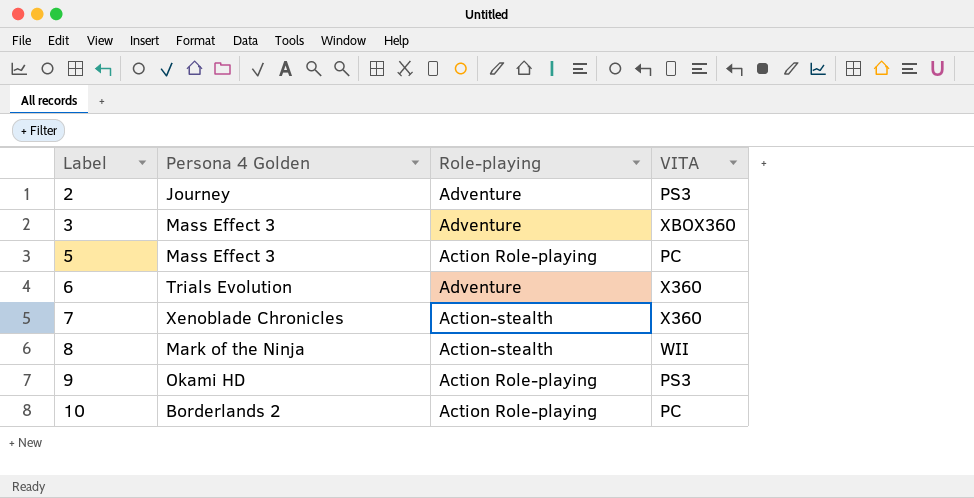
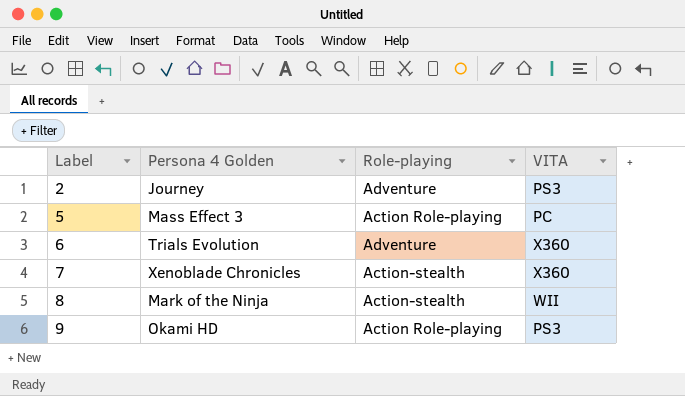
row 3: Mass Effect 3 | Adventure | XBOX360 -> none
row 10: Borderlands 2 | Action Role-playing | PC -> none

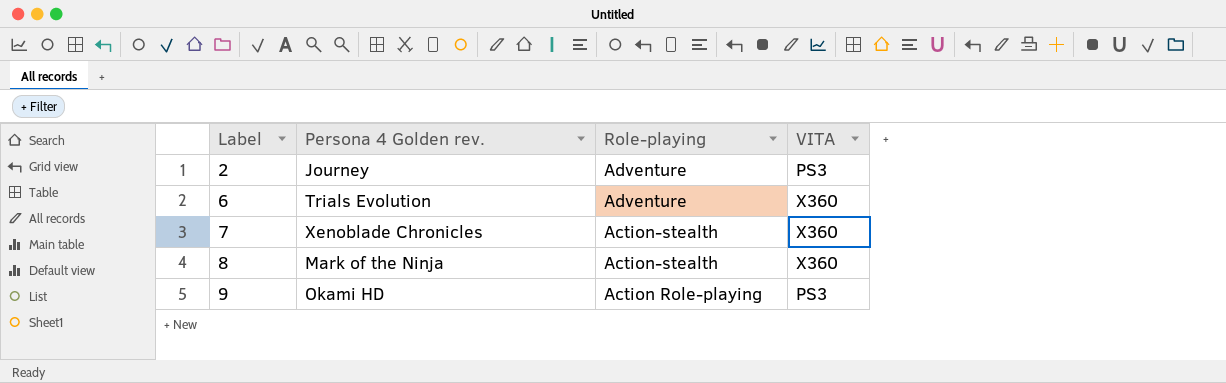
column name: Persona 4 Golden -> Persona 4 Golden rev.
row 5: Mass Effect 3 | Action Role-playing | PC -> none
8 | VITA: WII -> X360

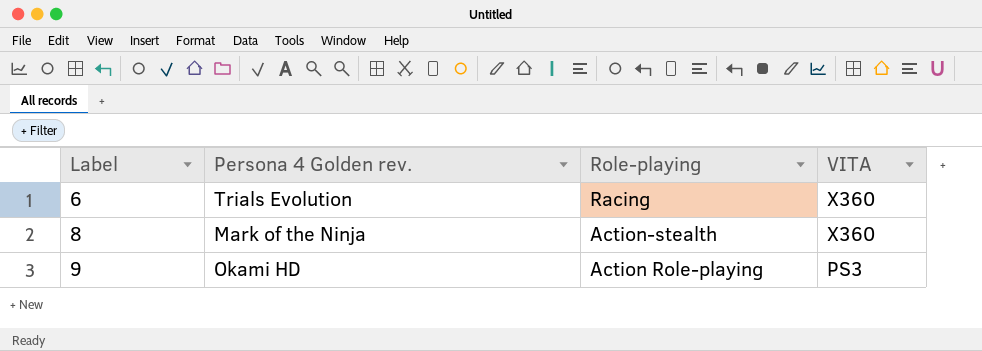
row 2: Journey | Adventure | PS3 -> none
row 7: Xenoblade Chronicles | Action-stealth | X360 -> none
6 | Role-playing: Adventure -> Racing

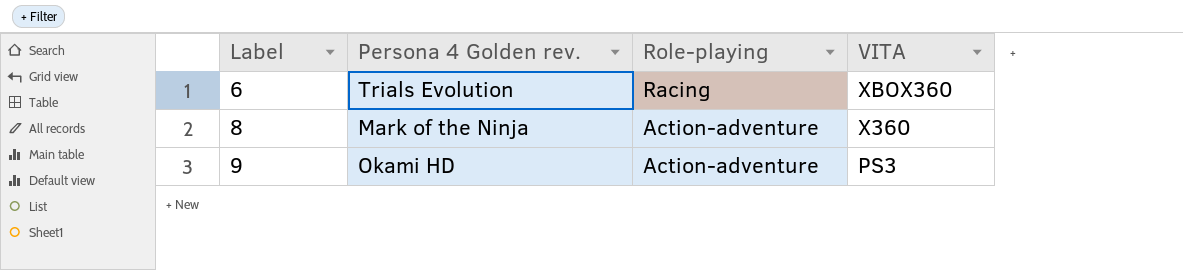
6 | VITA: X360 -> XBOX360
8 | Role-playing: Action-stealth -> Action-adventure
9 | Role-playing: Action Role-playing -> Action-adventure

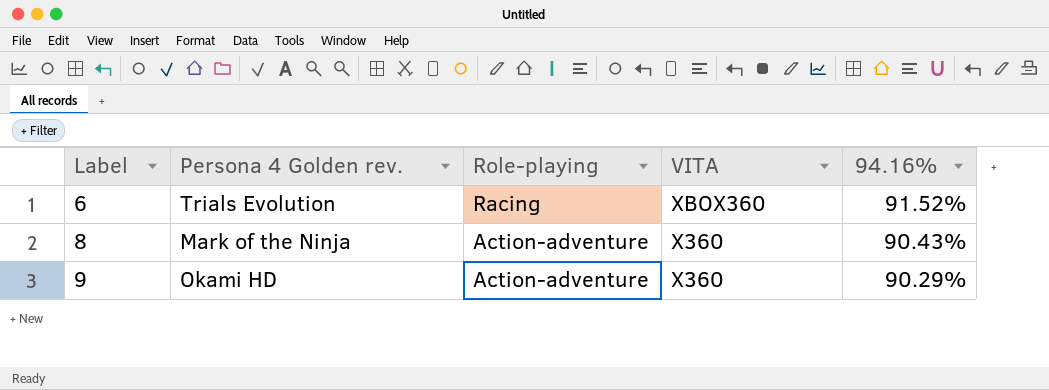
column 94.16% | position: none -> 5
9 | VITA: PS3 -> X360

